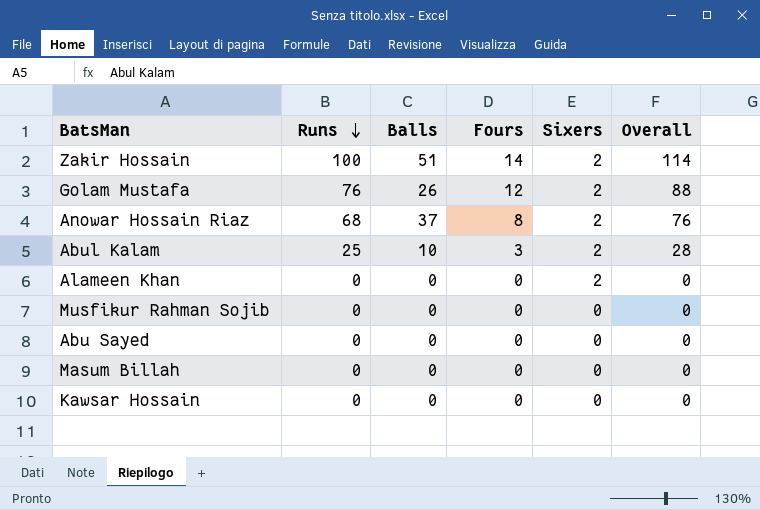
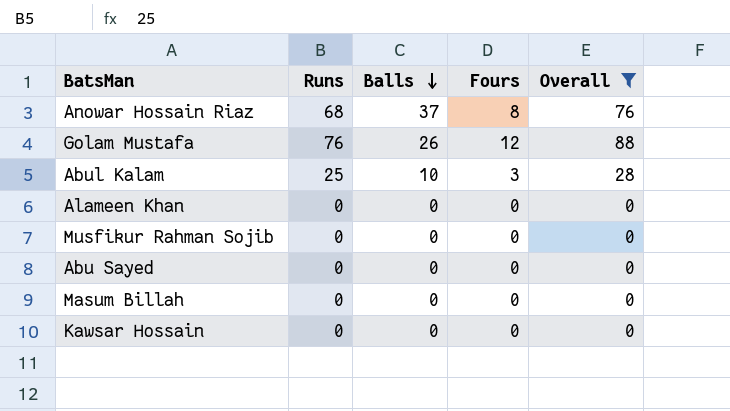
filter: none -> Overall != 114
row order: Runs descending -> Balls descending
column Sixers | position: 5 -> none

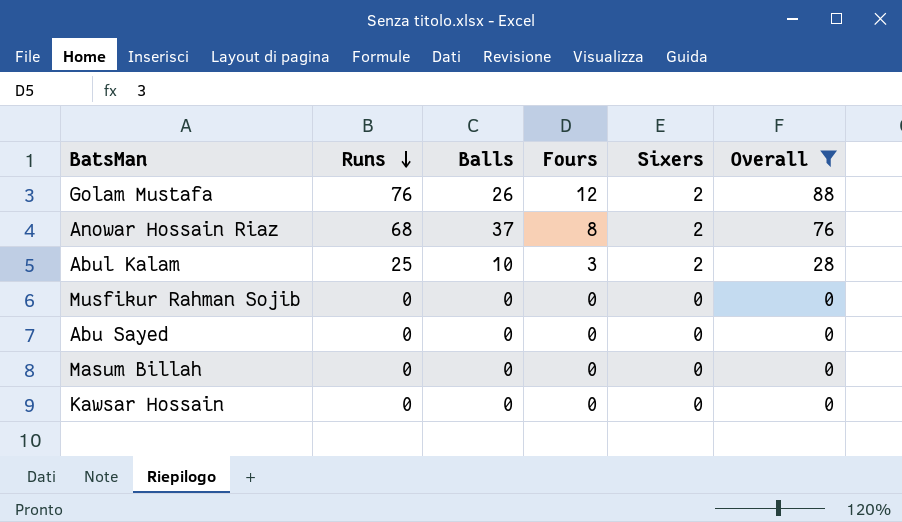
row order: Balls descending -> Runs descending
column Sixers | position: none -> 5
row Alameen Khan: 0 | 0 | 0 | 0 -> none

